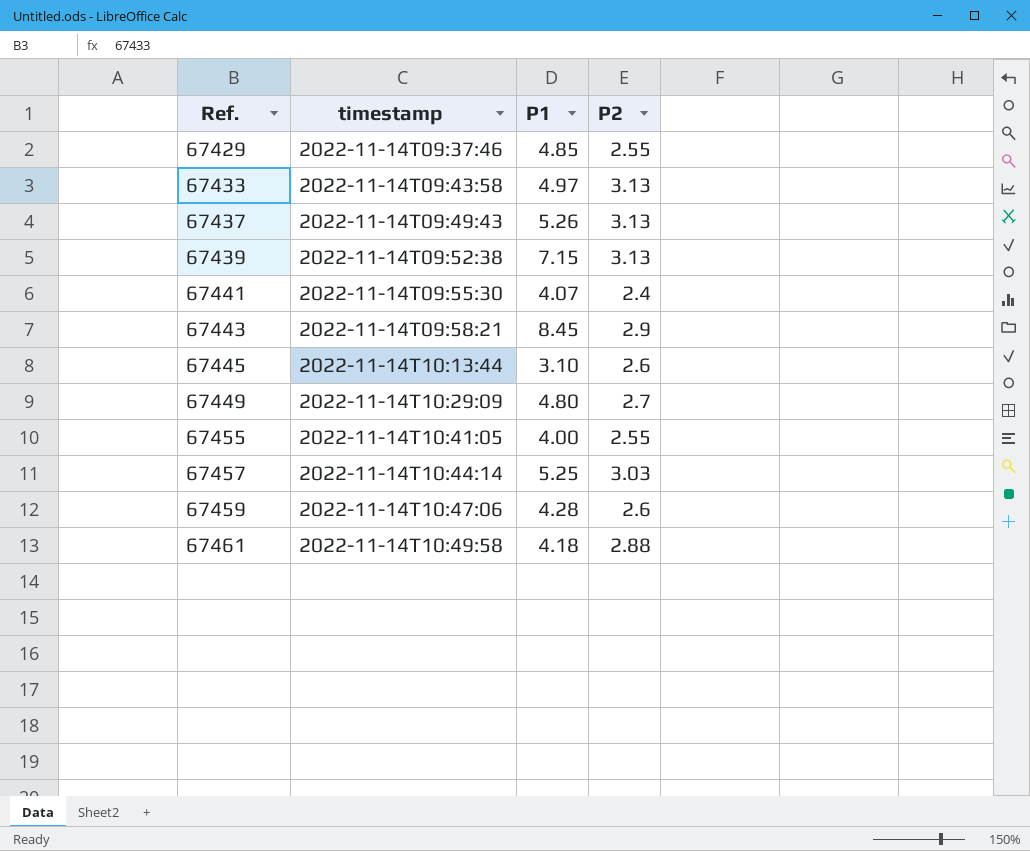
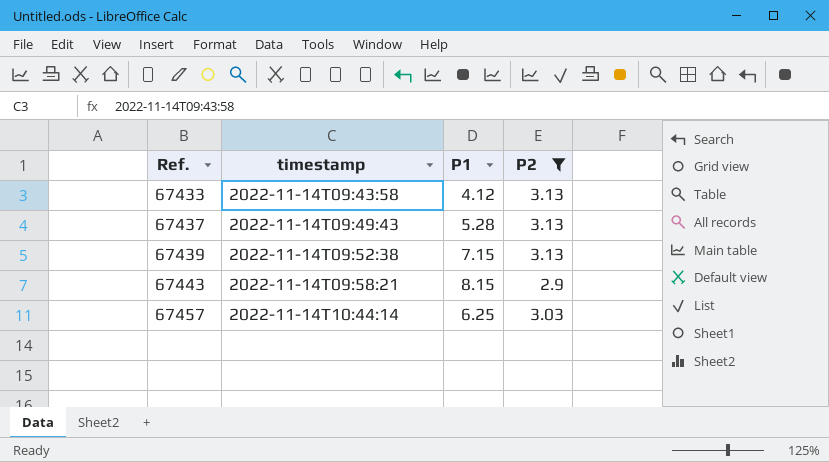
filter: none -> P2 >= 2.9
67433 | P1: 4.97 -> 4.12
67437 | P1: 5.26 -> 5.28
67443 | P1: 8.45 -> 8.15
67457 | P1: 5.25 -> 6.25

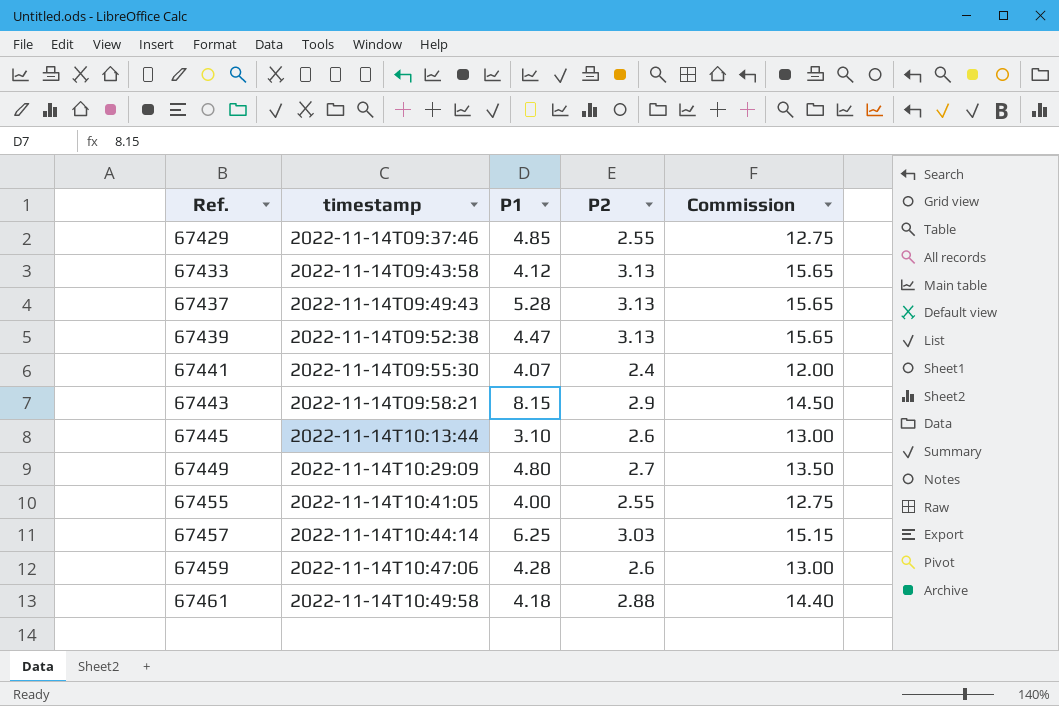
filter: P2 >= 2.9 -> none
column Commission | formula: none -> [P2] * 5
67439 | P1: 7.15 -> 4.47

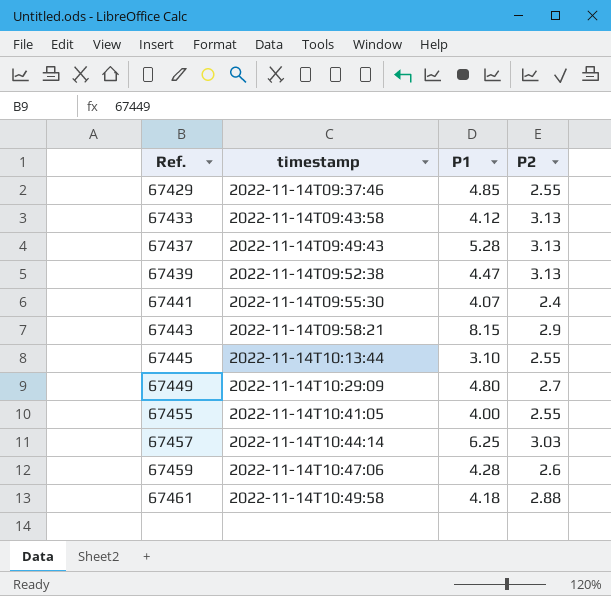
column Commission | formula: [P2] * 5 -> none
67445 | P2: 2.6 -> 2.55

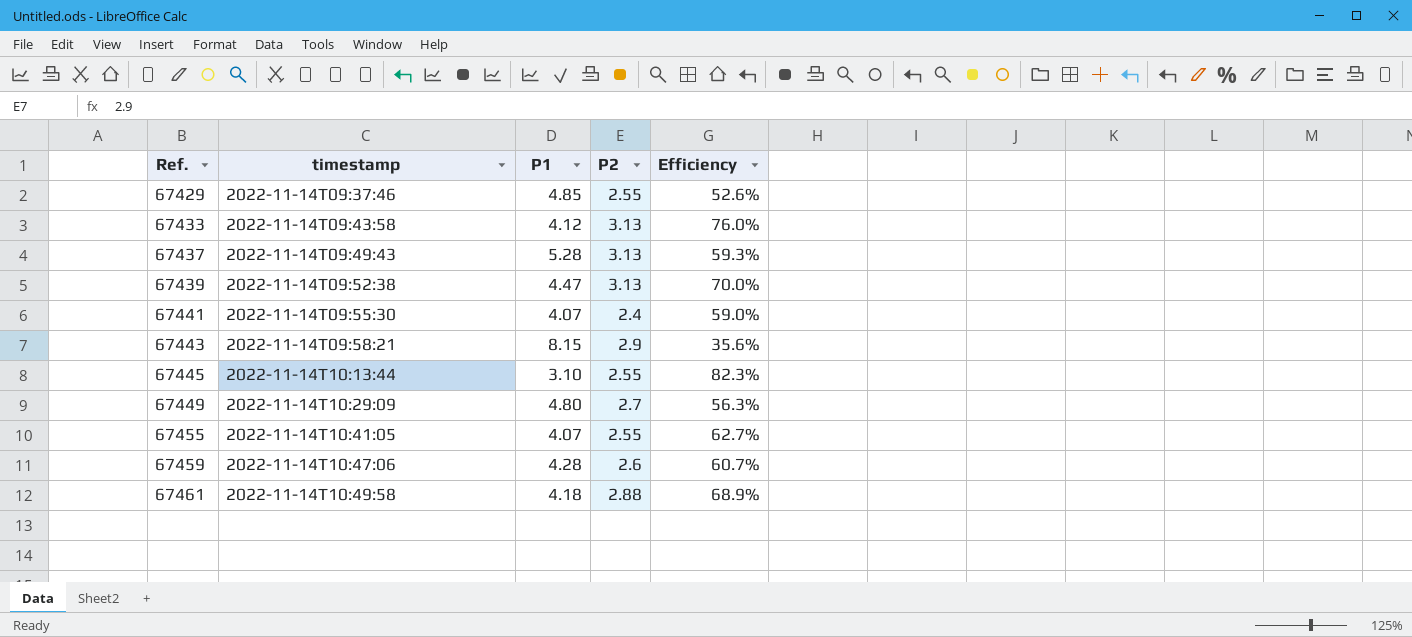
column Efficiency | formula: none -> [P2] / [P1]
row 67457: 2022-11-14T10:44:14 | 6.25 | 3.03 -> none
67455 | P1: 4.00 -> 4.07

